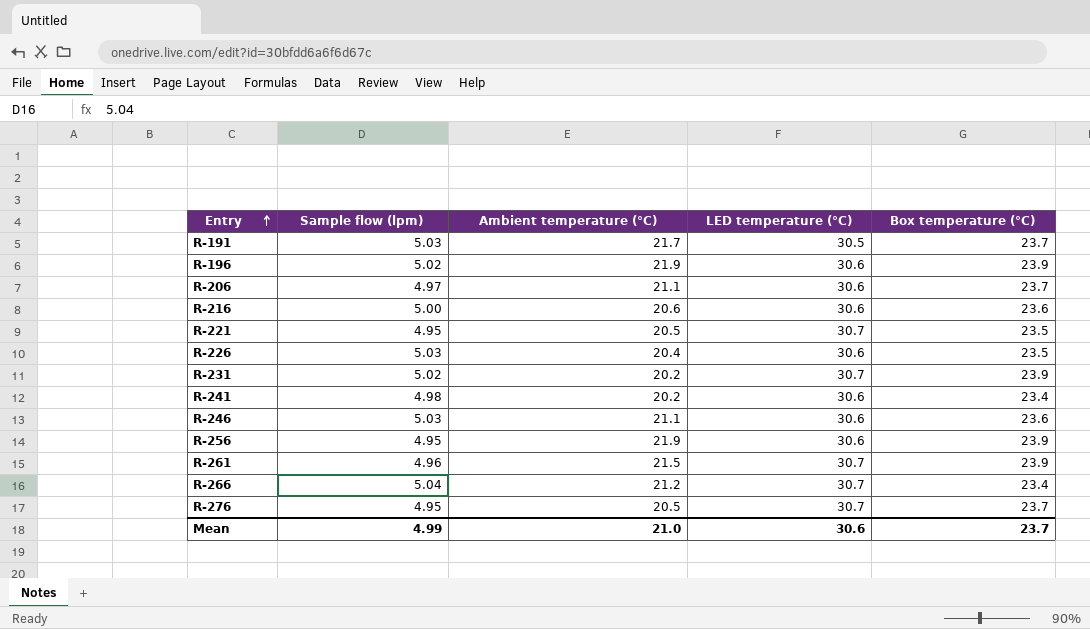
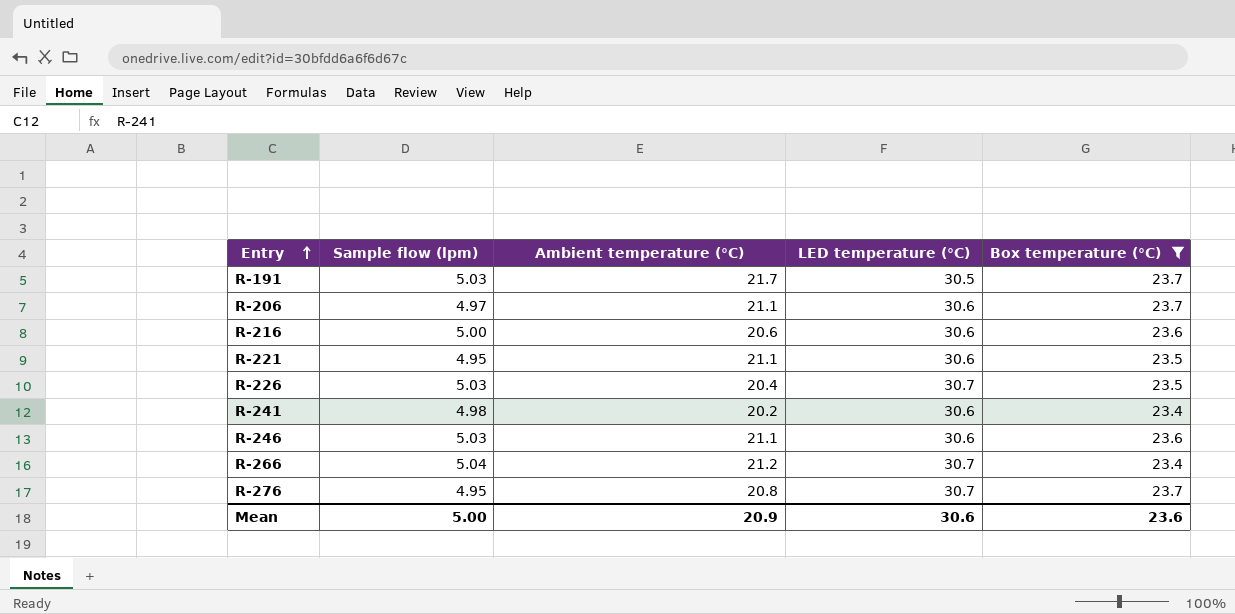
filter: none -> Box temperature (°C) != 23.9
R-221 | Ambient temperature (°C): 20.5 -> 21.1
R-221 | LED temperature (°C): 30.7 -> 30.6
R-226 | LED temperature (°C): 30.6 -> 30.7
R-276 | Ambient temperature (°C): 20.5 -> 20.8
Mean | Sample flow (lpm): 4.99 -> 5.00
Mean | Ambient temperature (°C): 21.0 -> 20.9
Mean | Box temperature (°C): 23.7 -> 23.6

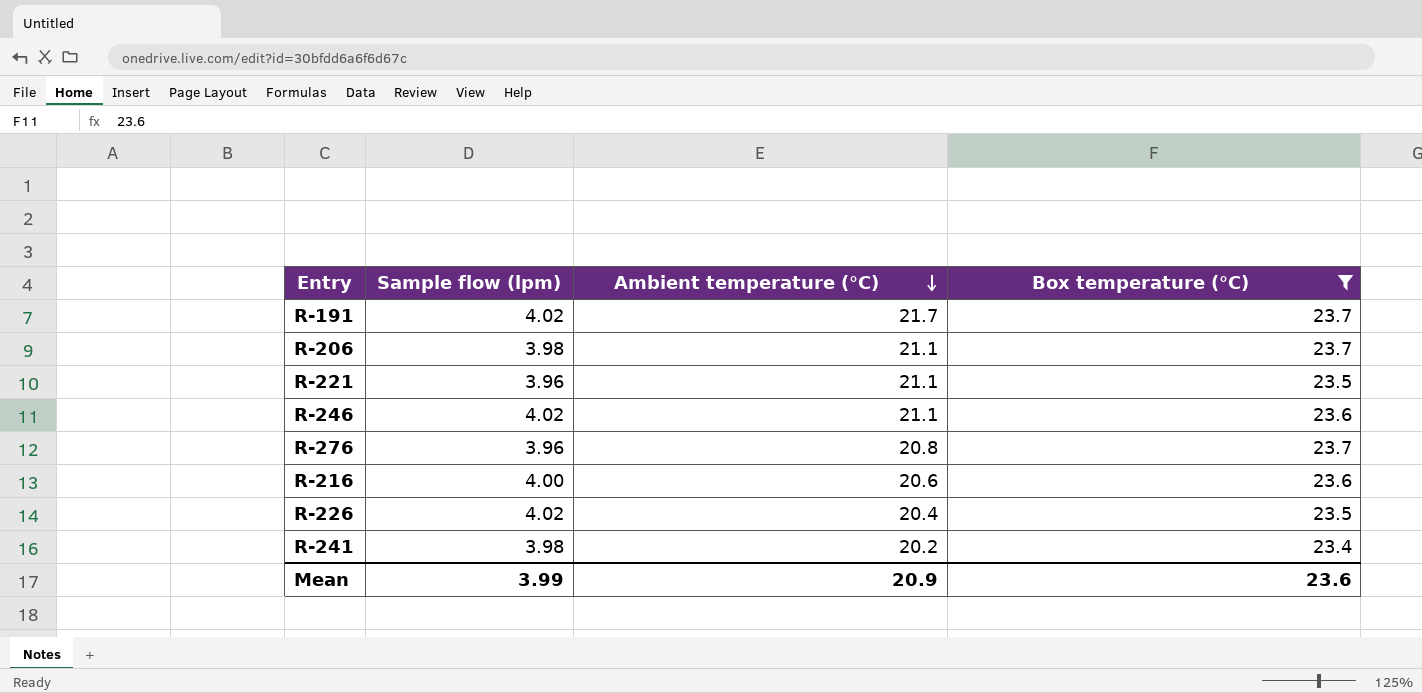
row order: Entry ascending -> Ambient temperature (°C) descending
column LED temperature (°C) | position: 4 -> none
row R-266: 5.04 | 21.2 | 30.7 | 23.4 -> none
R-191 | Sample flow (lpm): 5.03 -> 4.02
R-206 | Sample flow (lpm): 4.97 -> 3.98
R-221 | Sample flow (lpm): 4.95 -> 3.96
R-246 | Sample flow (lpm): 5.03 -> 4.02
R-276 | Sample flow (lpm): 4.95 -> 3.96
R-216 | Sample flow (lpm): 5.00 -> 4.00
R-226 | Sample flow (lpm): 5.03 -> 4.02
R-241 | Sample flow (lpm): 4.98 -> 3.98
Mean | Sample flow (lpm): 5.00 -> 3.99

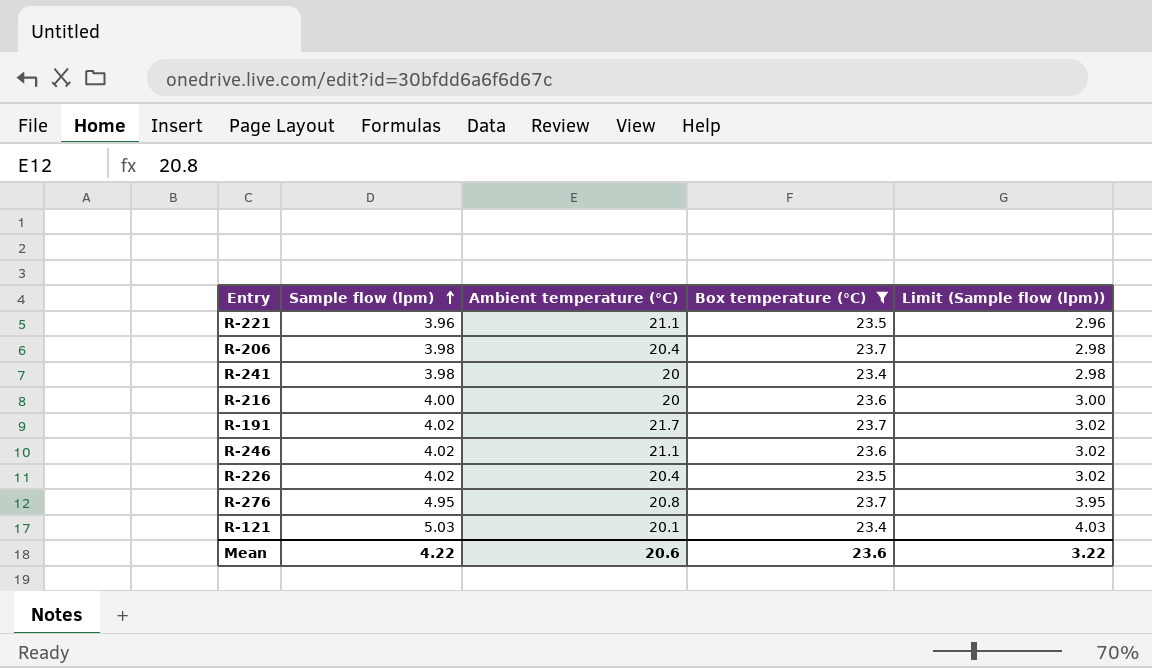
row order: Ambient temperature (°C) descending -> Sample flow (lpm) ascending
column Limit (Sample flow (lpm)) | formula: none -> [Sample flow (lpm)] - 1
R-206 | Ambient temperature (°C): 21.1 -> 20.4
R-241 | Ambient temperature (°C): 20.2 -> 20
R-216 | Ambient temperature (°C): 20.6 -> 20
R-276 | Sample flow (lpm): 3.96 -> 4.95
row R-121: none -> 5.03 | 20.1 | 23.4 | 4.03
Mean | Sample flow (lpm): 3.99 -> 4.22
Mean | Ambient temperature (°C): 20.9 -> 20.6

